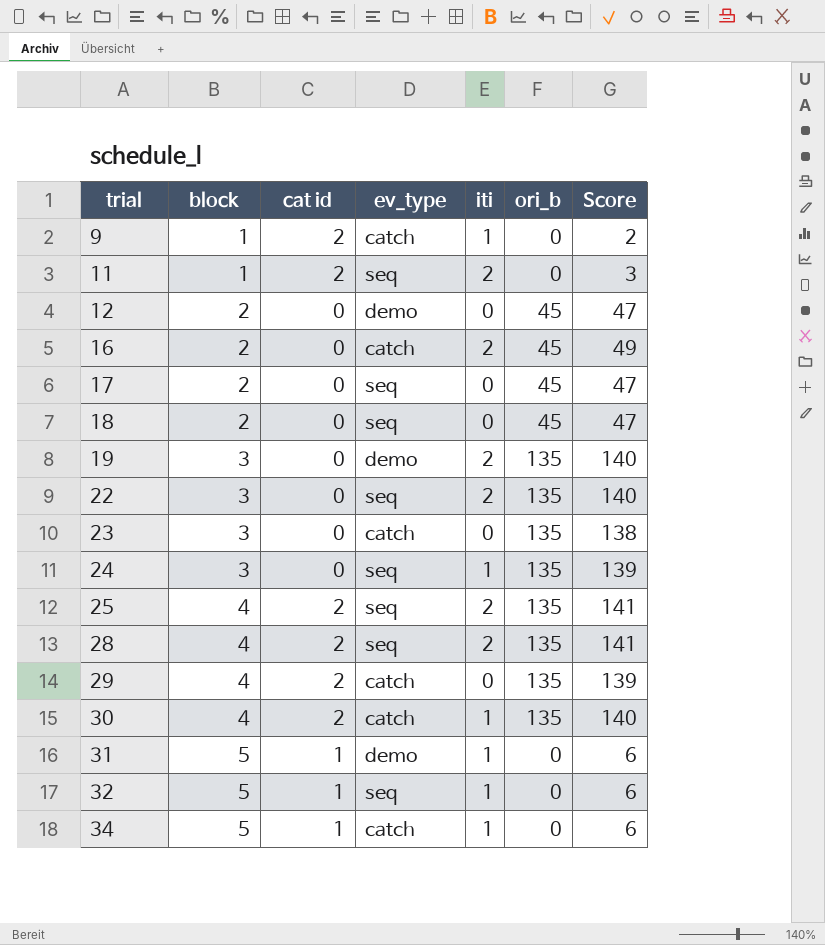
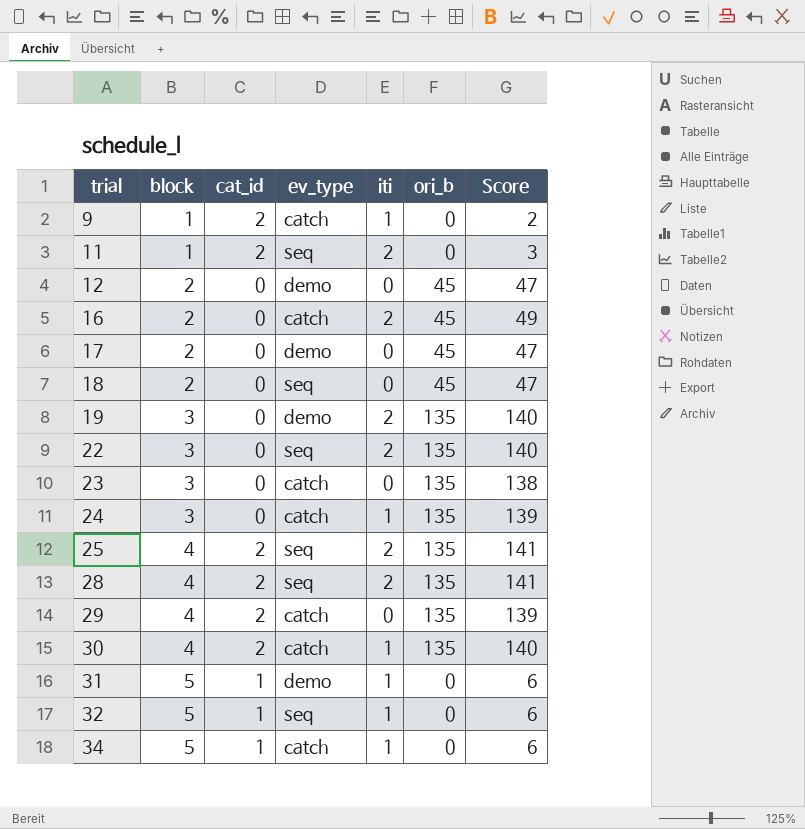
column name: cat id -> cat_id
17 | ev_type: seq -> demo
24 | ev_type: seq -> catch

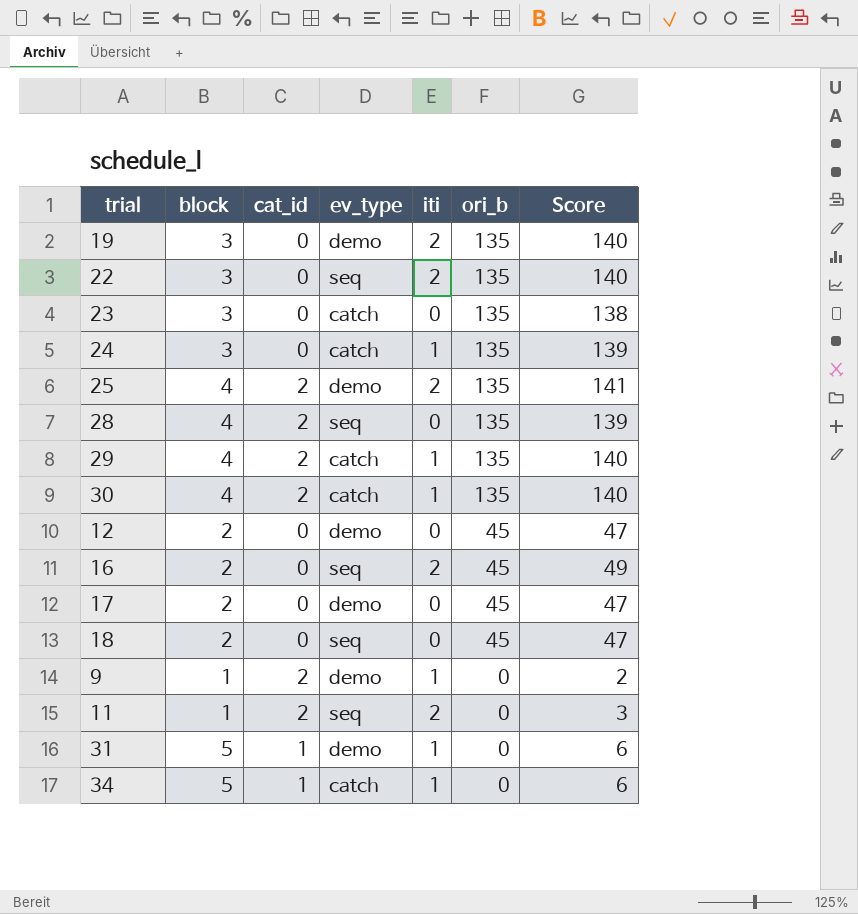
row order: trial ascending -> ori_b descending
row 32: 5 | 1 | seq | 1 | 0 | 6 -> none
25 | ev_type: seq -> demo
28 | iti: 2 -> 0
28 | Score: 141 -> 139
29 | iti: 0 -> 1
29 | Score: 139 -> 140
16 | ev_type: catch -> seq
9 | ev_type: catch -> demo

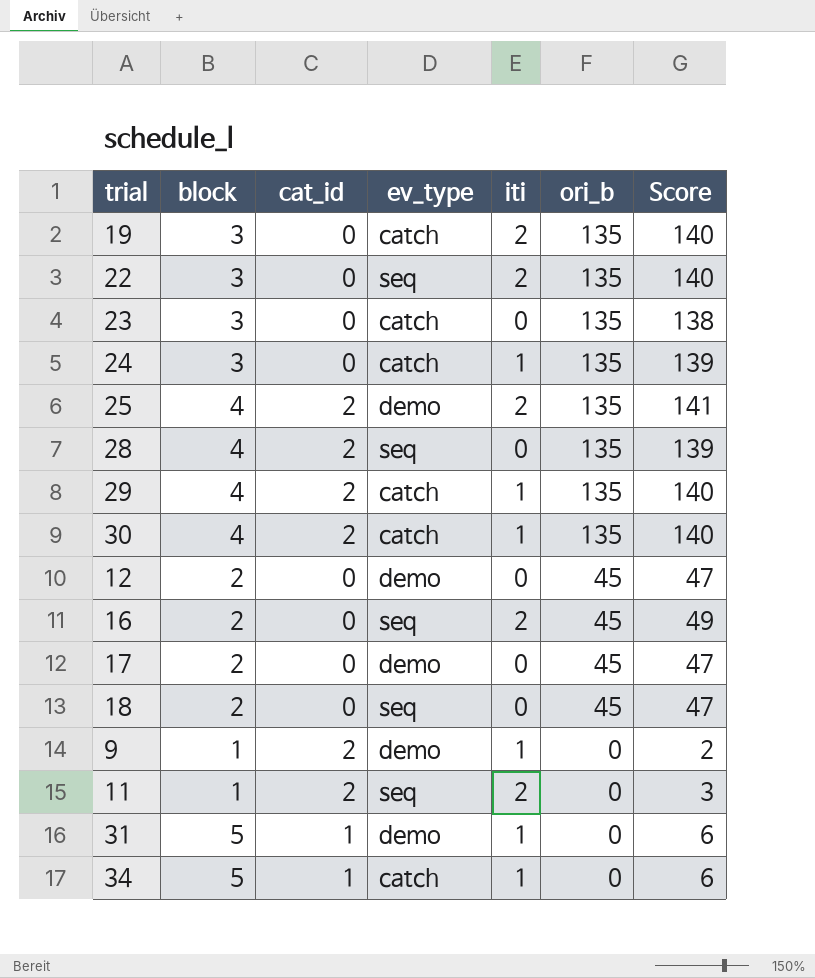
19 | ev_type: demo -> catch

